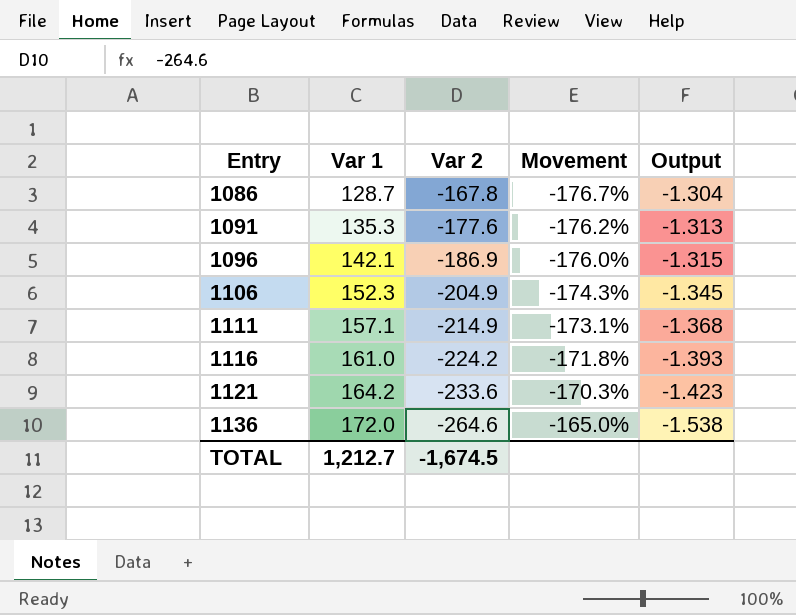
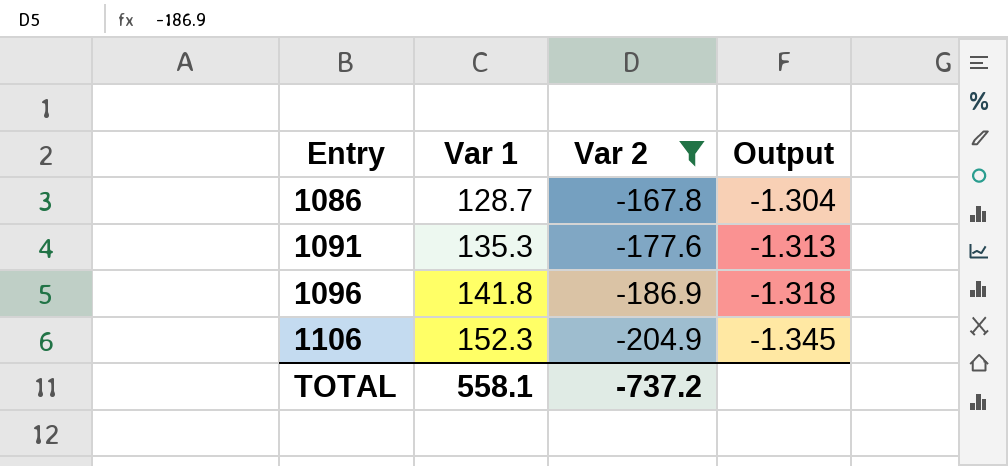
filter: none -> Var 2 >= -204.9
column Movement | formula: ([Var 1] - [Var 2]) / [Var 2] -> none
1096 | Var 1: 142.1 -> 141.8
1096 | Output: -1.315 -> -1.318
TOTAL | Var 1: 1,212.7 -> 558.1
TOTAL | Var 2: -1,674.5 -> -737.2

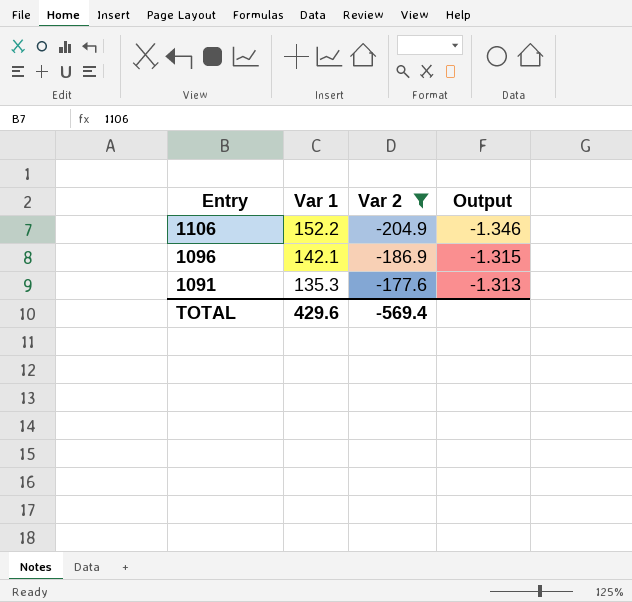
row order: Entry ascending -> Entry descending
row 1086: 128.7 | -167.8 | -1.304 -> none
1106 | Var 1: 152.3 -> 152.2
1106 | Output: -1.345 -> -1.346
1096 | Var 1: 141.8 -> 142.1
1096 | Output: -1.318 -> -1.315
TOTAL | Var 1: 558.1 -> 429.6
TOTAL | Var 2: -737.2 -> -569.4

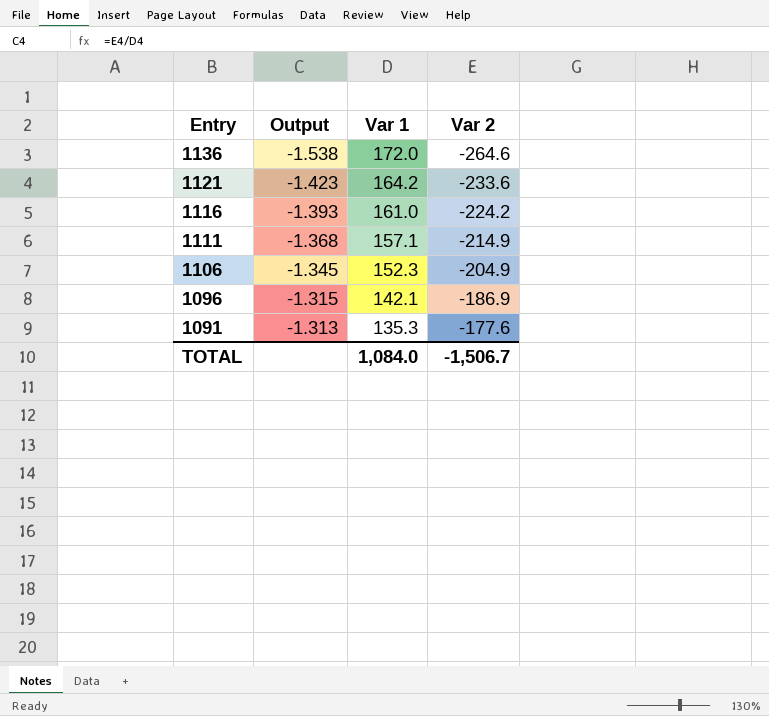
filter: Var 2 >= -204.9 -> none
column Output | position: 4 -> 2
1106 | Output: -1.346 -> -1.345
1106 | Var 1: 152.2 -> 152.3
TOTAL | Var 1: 429.6 -> 1,084.0
TOTAL | Var 2: -569.4 -> -1,506.7

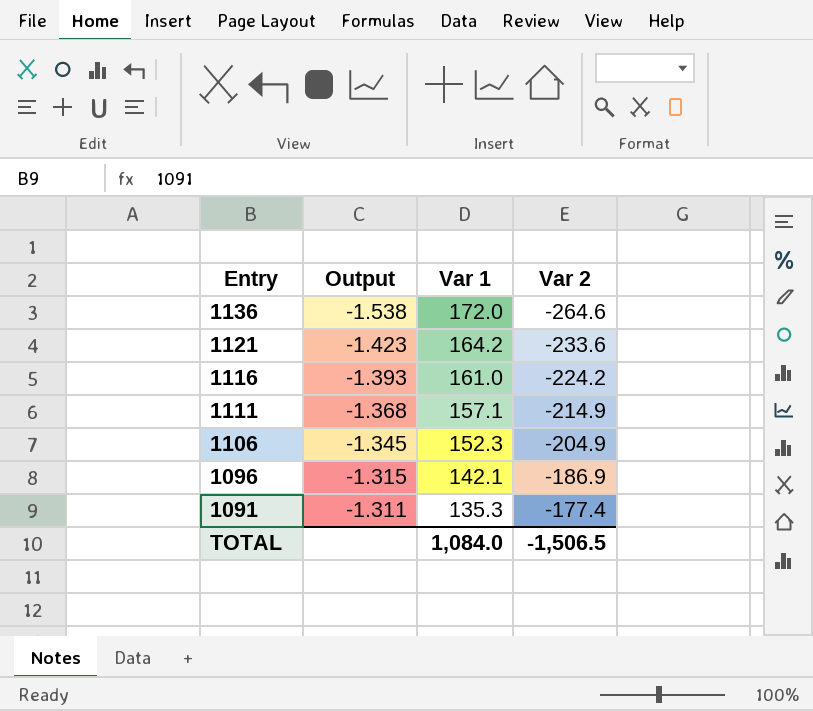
1091 | Output: -1.313 -> -1.311
1091 | Var 2: -177.6 -> -177.4
TOTAL | Var 2: -1,506.7 -> -1,506.5

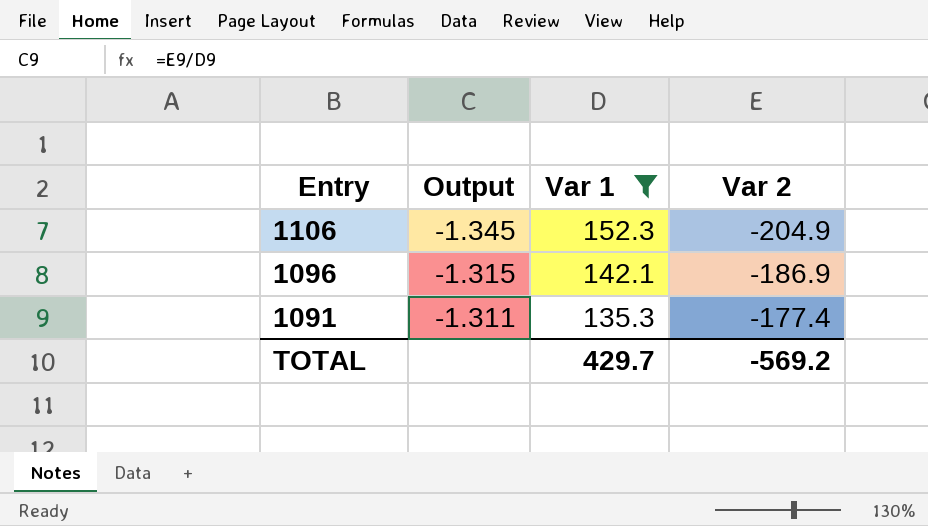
filter: none -> Var 1 <= 152.3
TOTAL | Var 1: 1,084.0 -> 429.7
TOTAL | Var 2: -1,506.5 -> -569.2

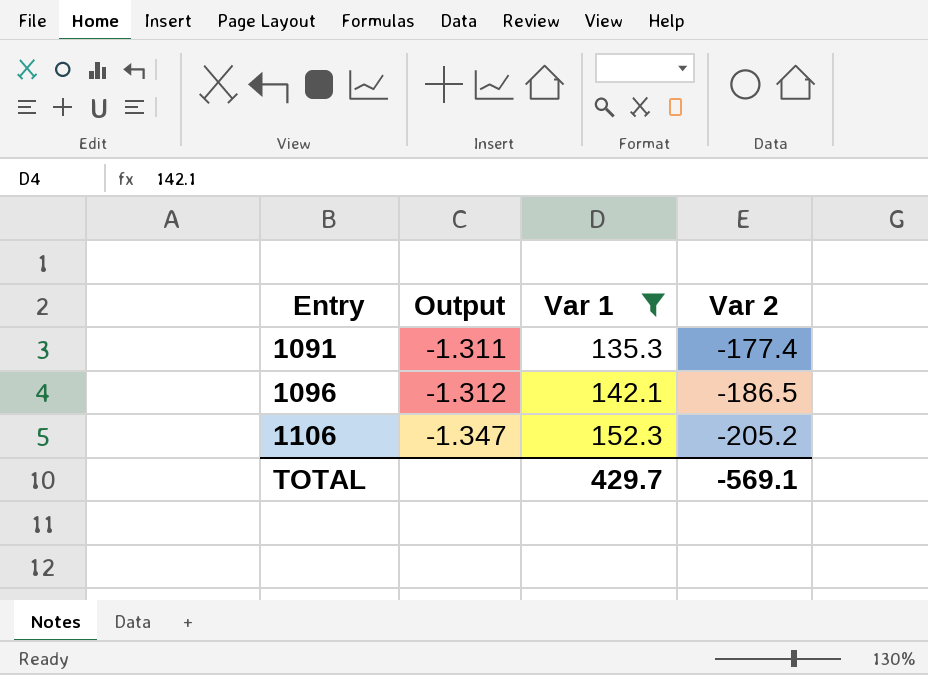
row order: Entry descending -> Entry ascending
1096 | Output: -1.315 -> -1.312
1096 | Var 2: -186.9 -> -186.5
1106 | Output: -1.345 -> -1.347
1106 | Var 2: -204.9 -> -205.2
TOTAL | Var 2: -569.2 -> -569.1

